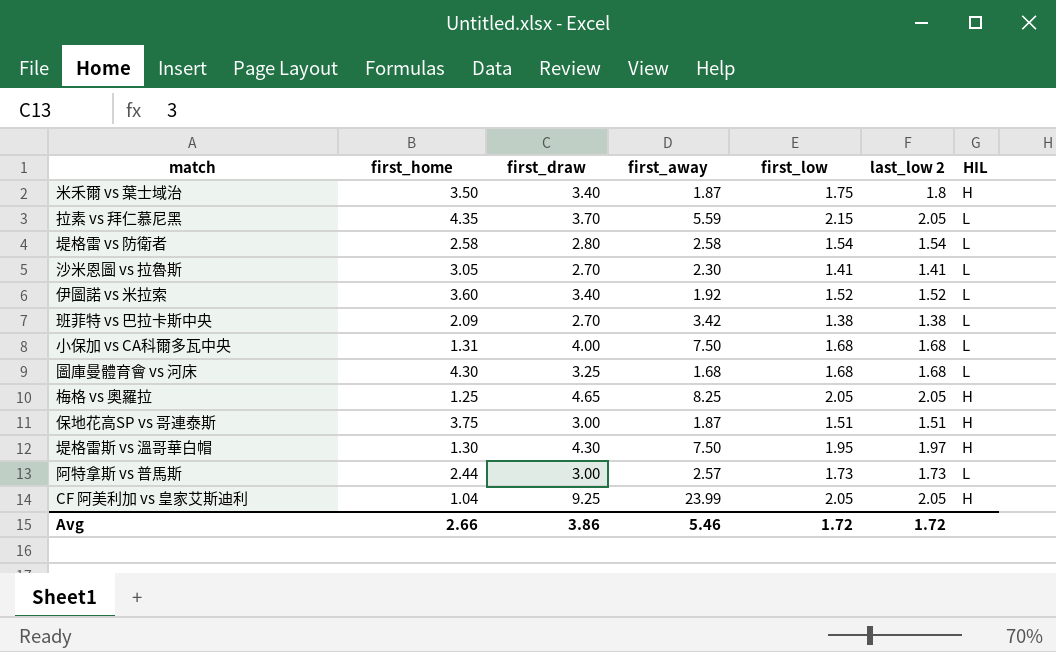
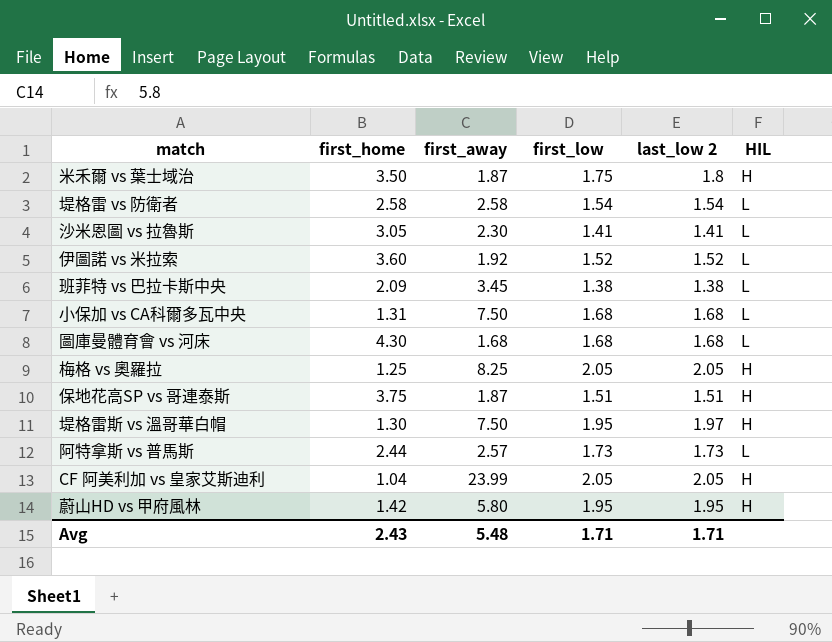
column first_draw | position: 3 -> none
row 拉素 vs 拜仁慕尼黑: 4.35 | 3.70 | 5.59 | 2.15 | 2.05 | L -> none
班菲特 vs 巴拉卡斯中央 | first_away: 3.42 -> 3.45
row 蔚山HD vs 甲府風林: none -> 1.42 | 5.80 | 1.95 | 1.95 | H
Avg | first_home: 2.66 -> 2.43
Avg | first_away: 5.46 -> 5.48
Avg | first_low: 1.72 -> 1.71
Avg | last_low 2: 1.72 -> 1.71

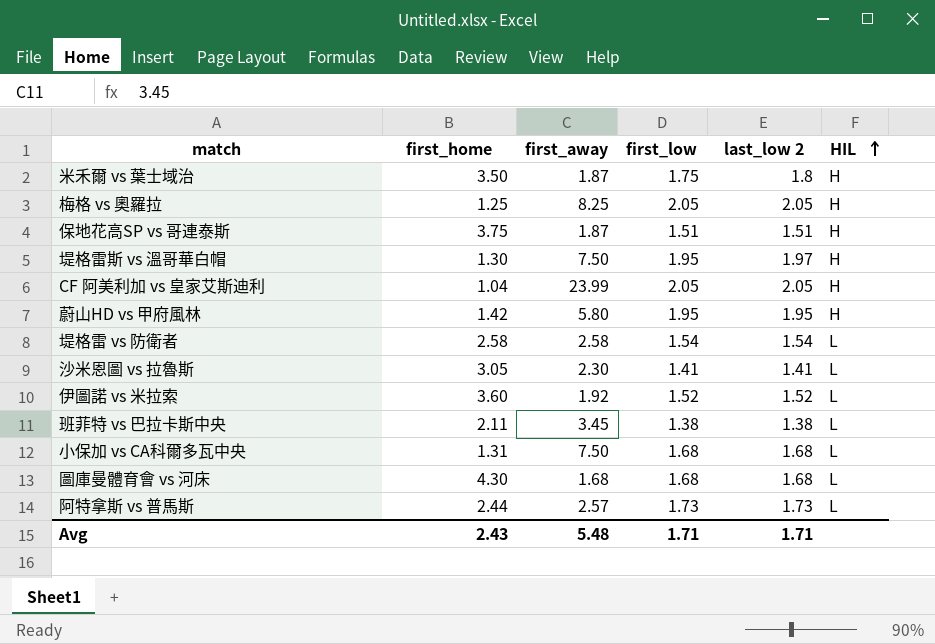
row order: none -> HIL ascending
班菲特 vs 巴拉卡斯中央 | first_home: 2.09 -> 2.11

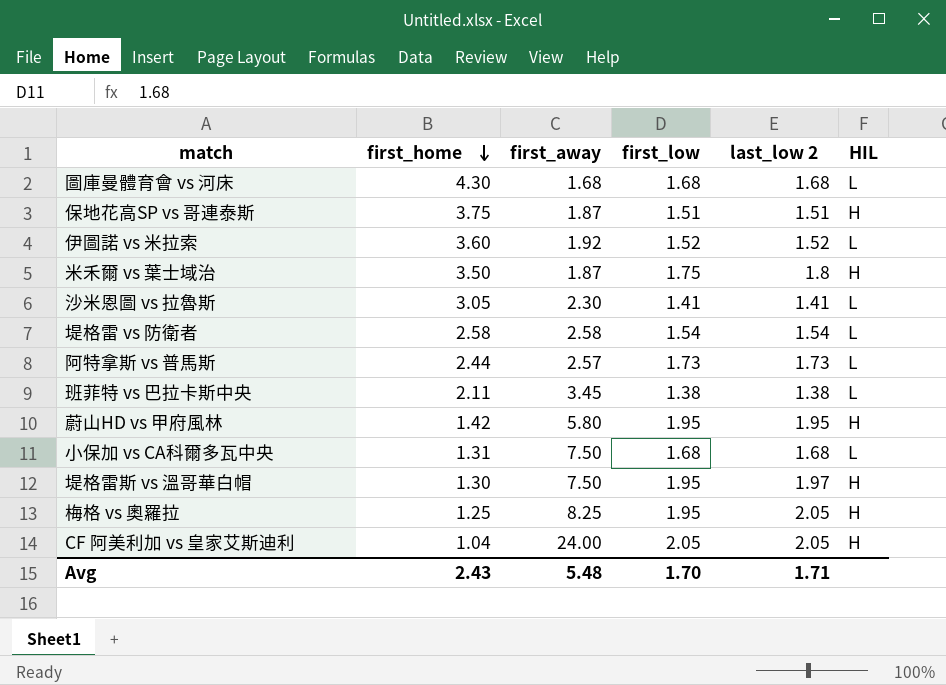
row order: HIL ascending -> first_home descending
梅格 vs 奧羅拉 | first_low: 2.05 -> 1.95
CF 阿美利加 vs 皇家艾斯迪利 | first_away: 23.99 -> 24.00
Avg | first_low: 1.71 -> 1.70

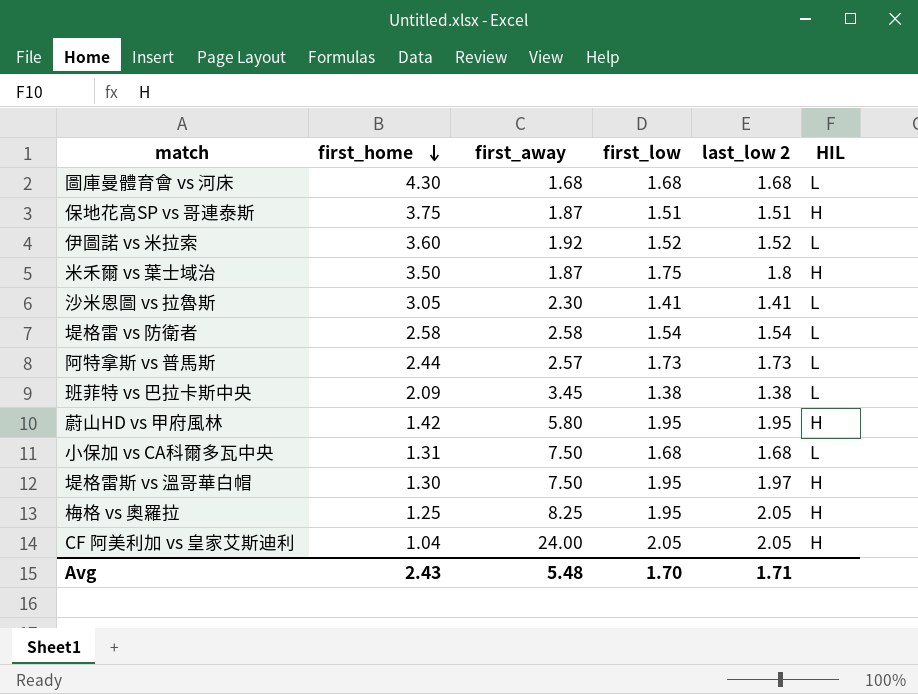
班菲特 vs 巴拉卡斯中央 | first_home: 2.11 -> 2.09

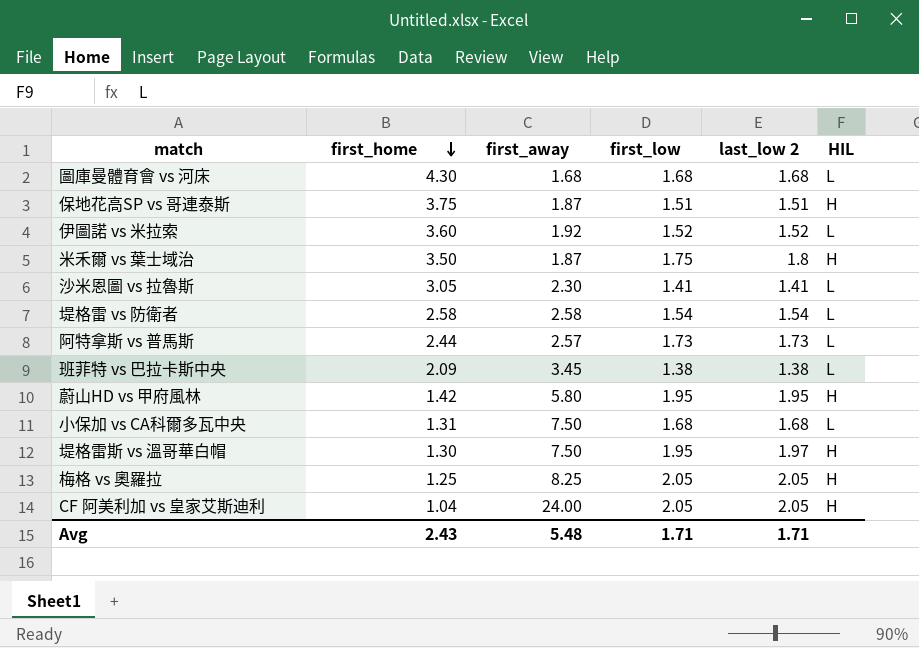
梅格 vs 奧羅拉 | first_low: 1.95 -> 2.05
Avg | first_low: 1.70 -> 1.71

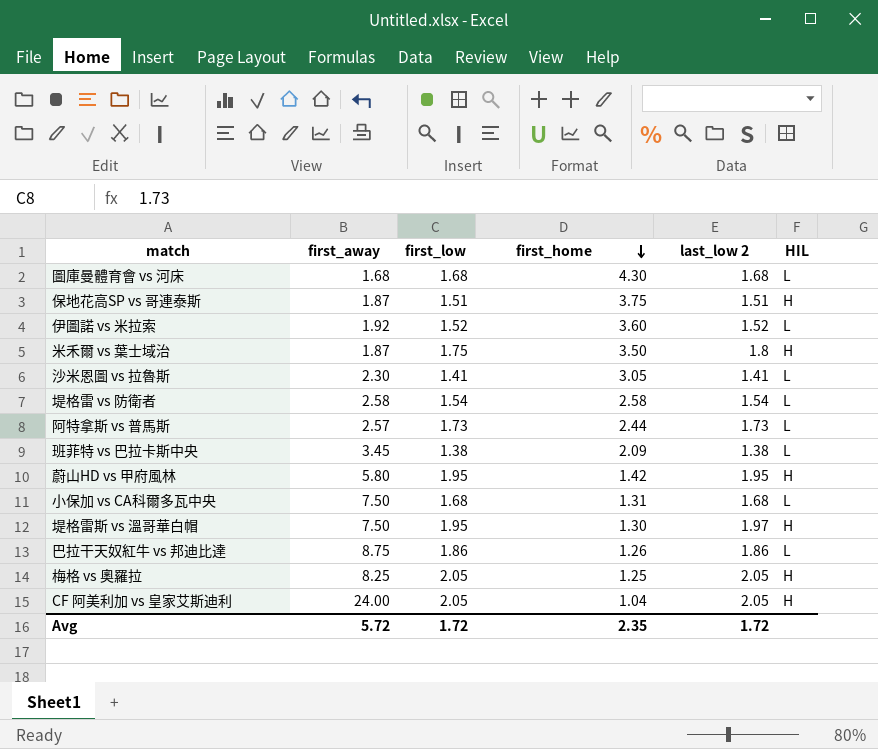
column first_home | position: 2 -> 4
row 巴拉干天奴紅牛 vs 邦迪比達: none -> 8.75 | 1.86 | 1.26 | 1.86 | L
Avg | first_away: 5.48 -> 5.72
Avg | first_low: 1.71 -> 1.72
Avg | first_home: 2.43 -> 2.35
Avg | last_low 2: 1.71 -> 1.72

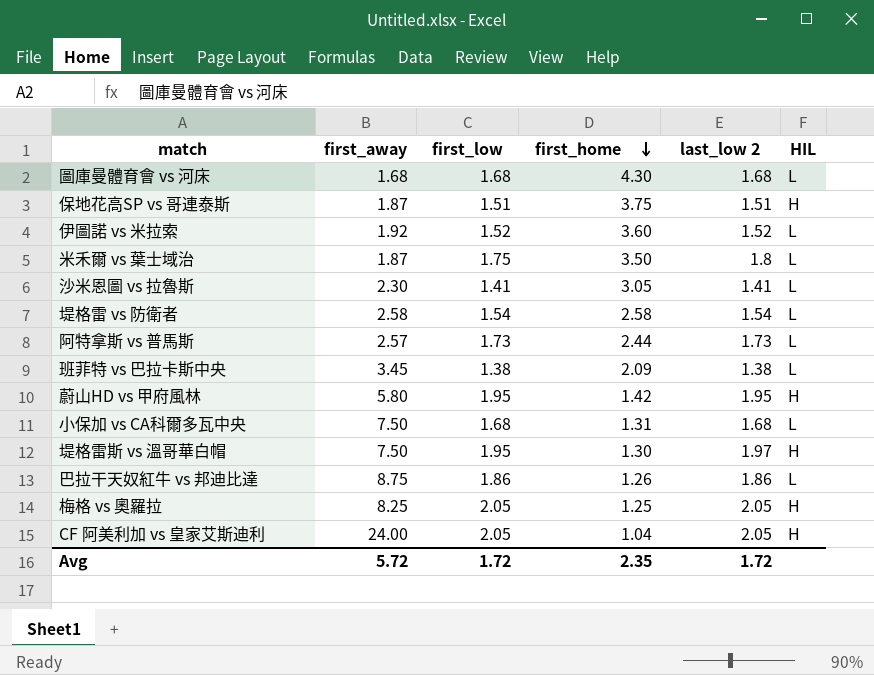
米禾爾 vs 葉士域治 | HIL: H -> L

